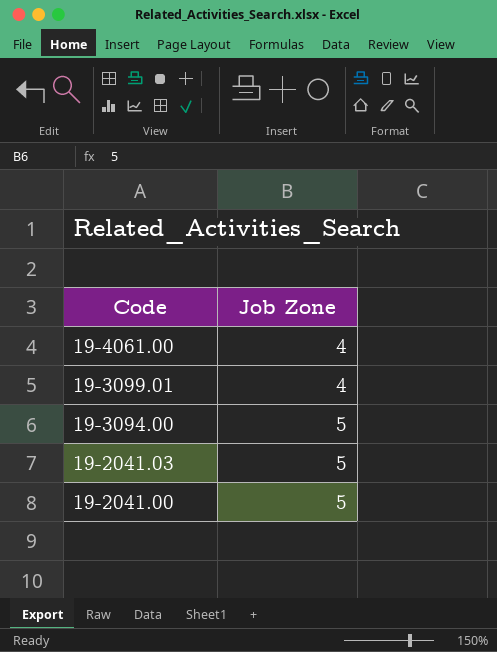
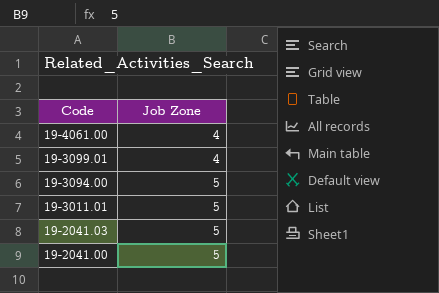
row 19-3011.01: none -> 5

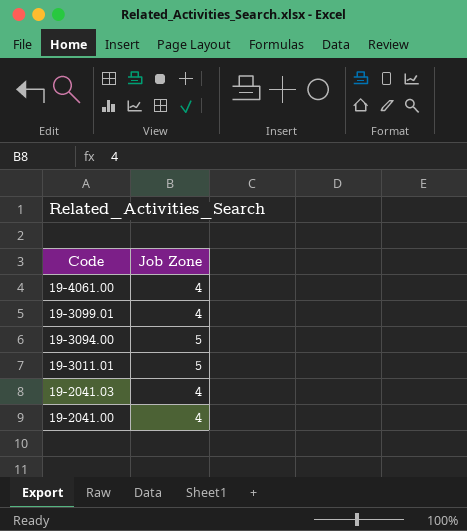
19-2041.03 | Job Zone: 5 -> 4
19-2041.00 | Job Zone: 5 -> 4

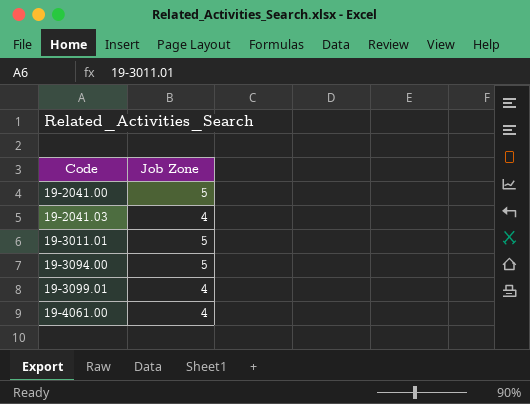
row order: Code descending -> Code ascending
19-2041.00 | Job Zone: 4 -> 5

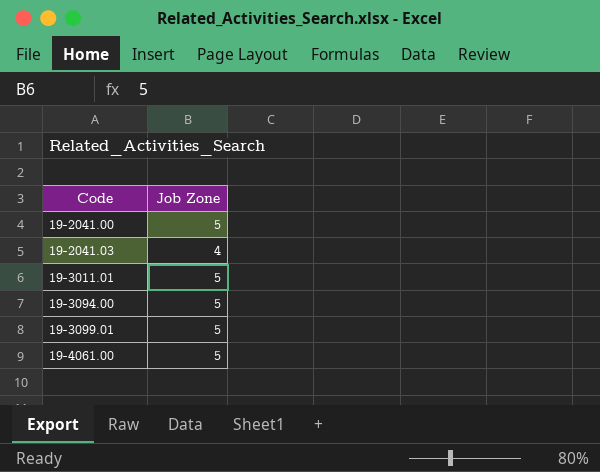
19-3099.01 | Job Zone: 4 -> 5
19-4061.00 | Job Zone: 4 -> 5

